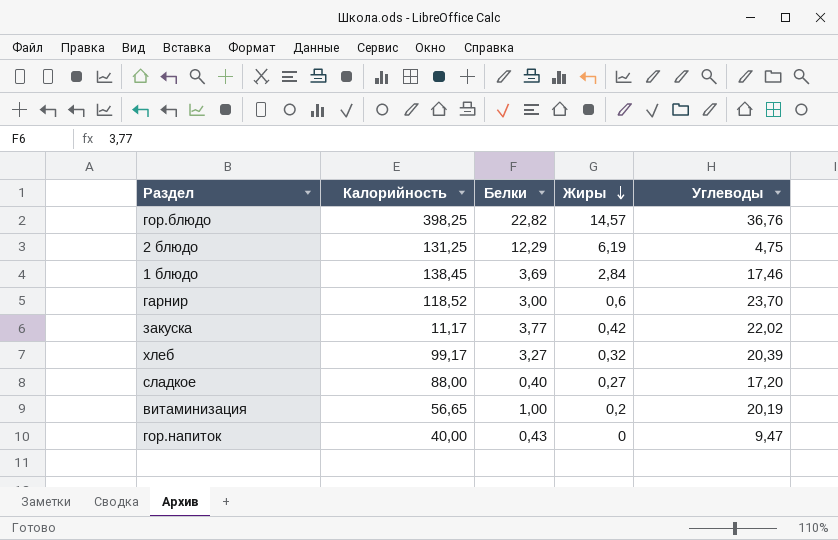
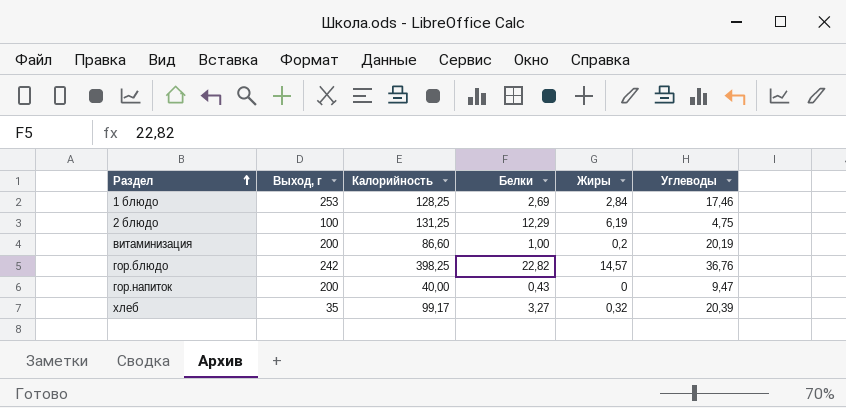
row order: Жиры descending -> Раздел ascending
column Выход, г | position: none -> 2
row гарнир: 118,52 | 3,00 | 0,6 | 23,70 -> none
row закуска: 11,17 | 3,77 | 0,42 | 22,02 -> none
row сладкое: 88,00 | 0,40 | 0,27 | 17,20 -> none
1 блюдо | Калорийность: 138,45 -> 128,25
1 блюдо | Белки: 3,69 -> 2,69
витаминизация | Калорийность: 56,65 -> 86,60

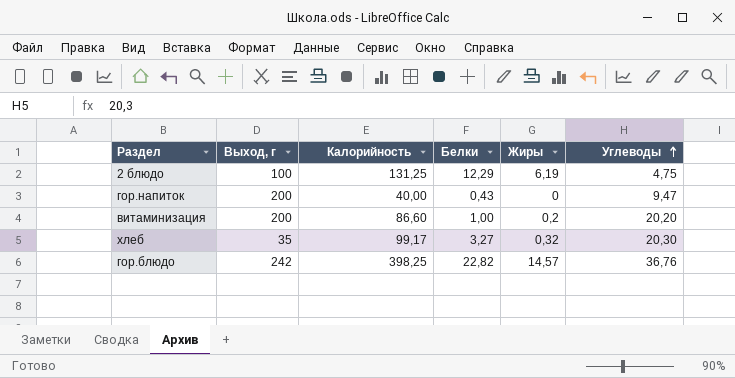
row order: Раздел ascending -> Углеводы ascending
row 1 блюдо: 253 | 128,25 | 2,69 | 2,84 | 17,46 -> none
витаминизация | Углеводы: 20,19 -> 20,20
хлеб | Углеводы: 20,39 -> 20,30

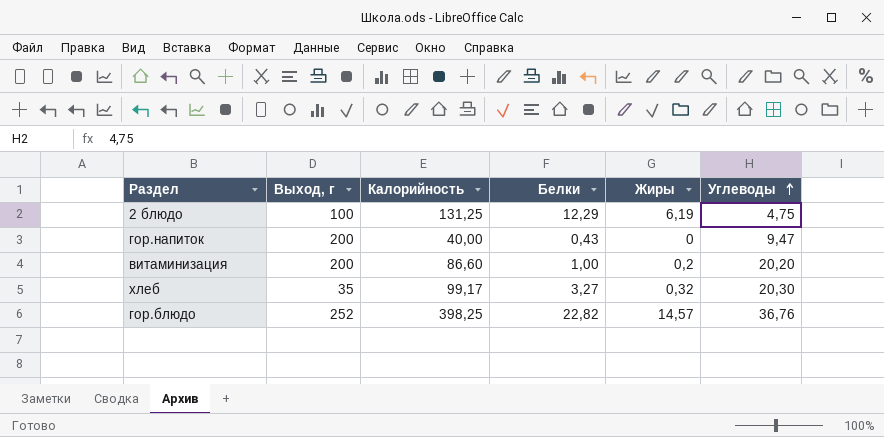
гор.блюдо | Выход, г: 242 -> 252

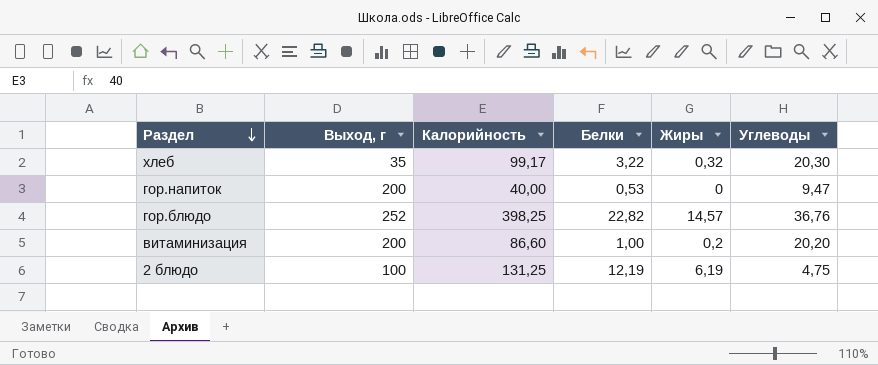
row order: Углеводы ascending -> Раздел descending
хлеб | Белки: 3,27 -> 3,22
гор.напиток | Белки: 0,43 -> 0,53
2 блюдо | Белки: 12,29 -> 12,19

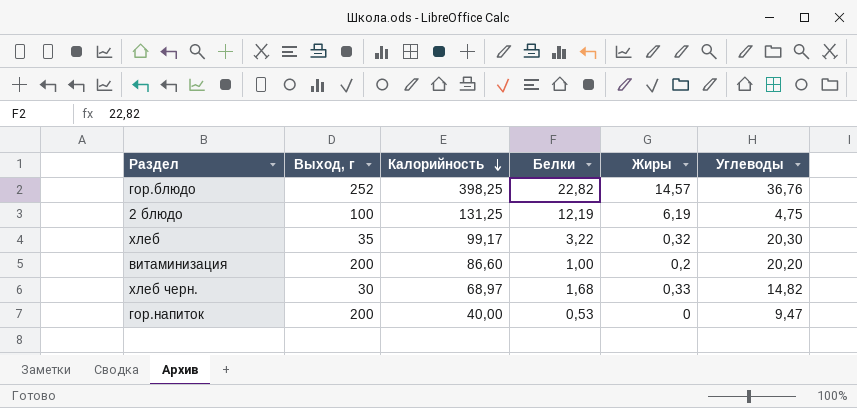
row order: Раздел descending -> Калорийность descending
row хлеб черн.: none -> 30 | 68,97 | 1,68 | 0,33 | 14,82

